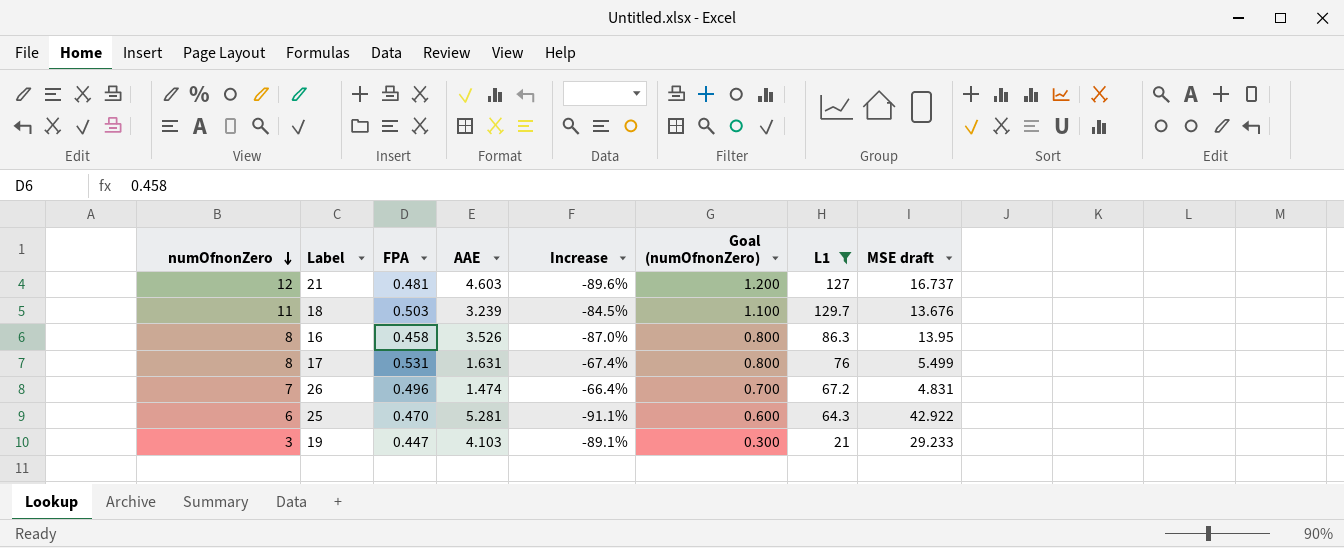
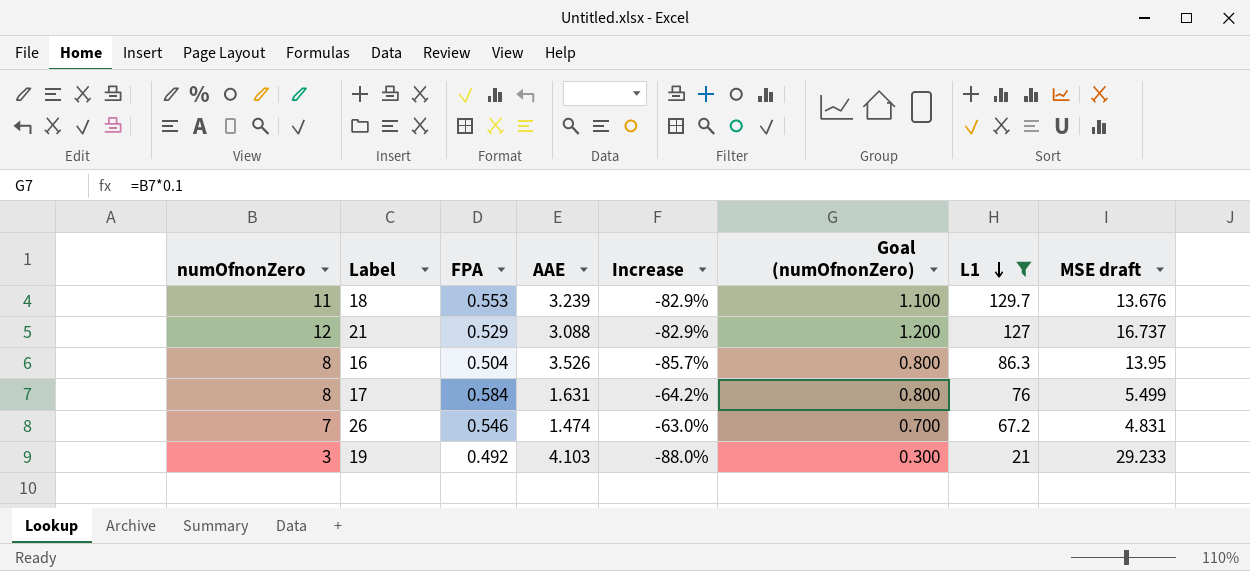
row order: numOfnonZero descending -> L1 descending
row 25: 6 | 0.470 | 5.281 | -91.1% | 0.600 | 64.3 | 42.922 -> none
18 | FPA: 0.503 -> 0.553
18 | Increase: -84.5% -> -82.9%
21 | FPA: 0.481 -> 0.529
21 | AAE: 4.603 -> 3.088
21 | Increase: -89.6% -> -82.9%
16 | FPA: 0.458 -> 0.504
16 | Increase: -87.0% -> -85.7%
17 | FPA: 0.531 -> 0.584
17 | Increase: -67.4% -> -64.2%
26 | FPA: 0.496 -> 0.546
26 | Increase: -66.4% -> -63.0%
19 | FPA: 0.447 -> 0.492
19 | Increase: -89.1% -> -88.0%

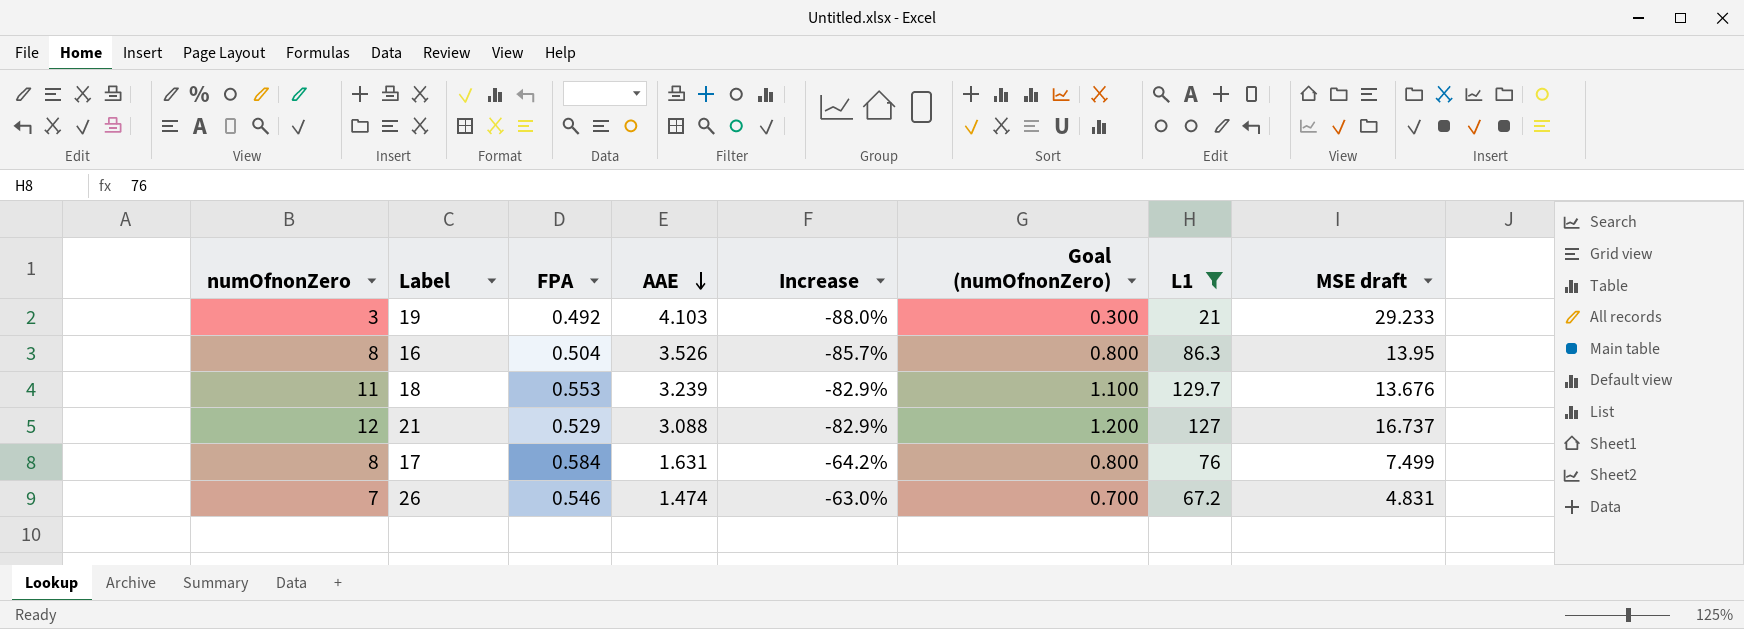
row order: L1 descending -> AAE descending
17 | MSE draft: 5.499 -> 7.499

